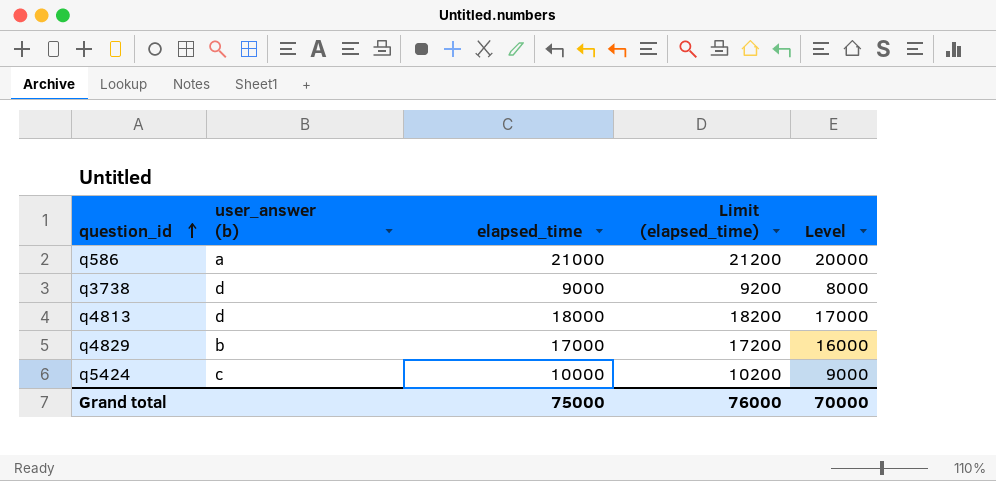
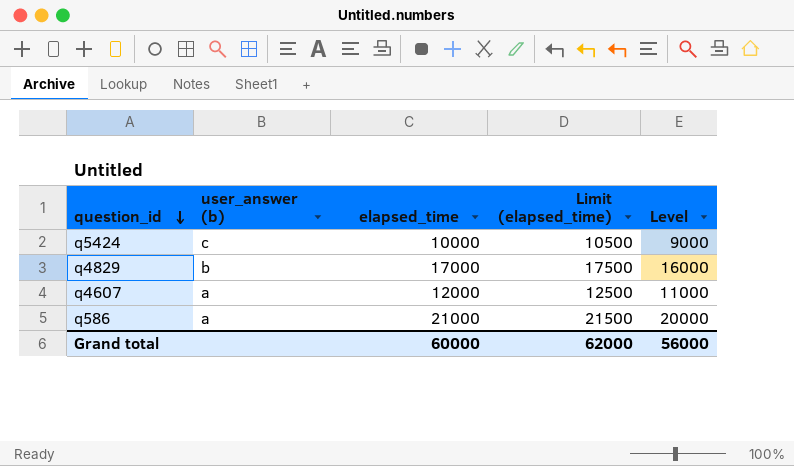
row order: question_id ascending -> question_id descending
column Limit (elapsed_time) | formula: [elapsed_time] + 200 -> [elapsed_time] + 500
row q3738: d | 9000 | 9200 | 8000 -> none
row q4813: d | 18000 | 18200 | 17000 -> none
row q4607: none -> a | 12000 | 12500 | 11000
Grand total | elapsed_time: 75000 -> 60000
Grand total | Limit (elapsed_time): 76000 -> 62000
Grand total | Level: 70000 -> 56000

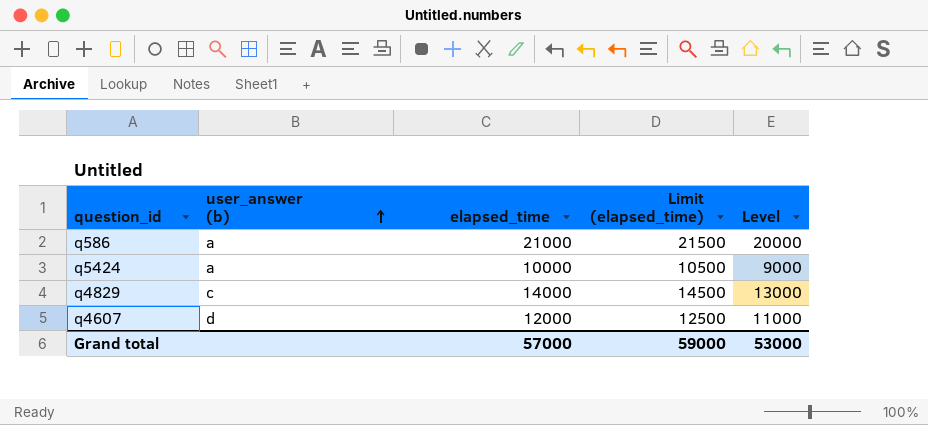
row order: question_id descending -> user_answer (b) ascending
q5424 | user_answer (b): c -> a
q4829 | user_answer (b): b -> c
q4829 | elapsed_time: 17000 -> 14000
q4829 | Limit (elapsed_time): 17500 -> 14500
q4829 | Level: 16000 -> 13000
q4607 | user_answer (b): a -> d
Grand total | elapsed_time: 60000 -> 57000
Grand total | Limit (elapsed_time): 62000 -> 59000
Grand total | Level: 56000 -> 53000

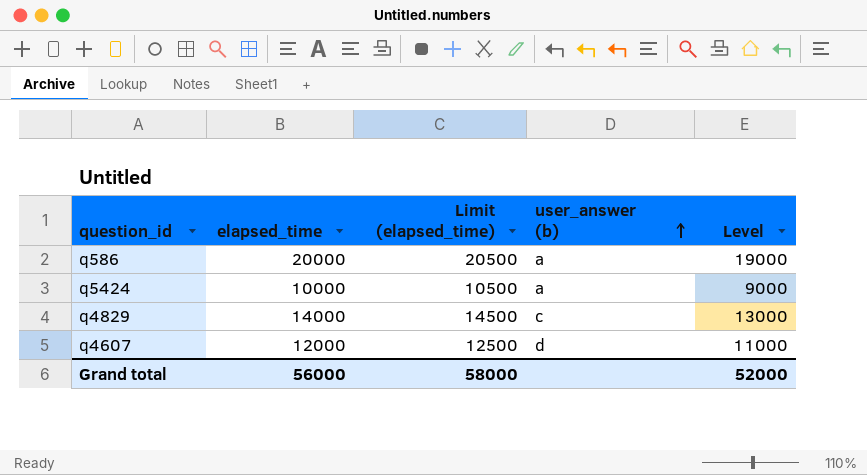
column user_answer (b) | position: 2 -> 4
q586 | elapsed_time: 21000 -> 20000
q586 | Limit (elapsed_time): 21500 -> 20500
q586 | Level: 20000 -> 19000
Grand total | elapsed_time: 57000 -> 56000
Grand total | Limit (elapsed_time): 59000 -> 58000
Grand total | Level: 53000 -> 52000

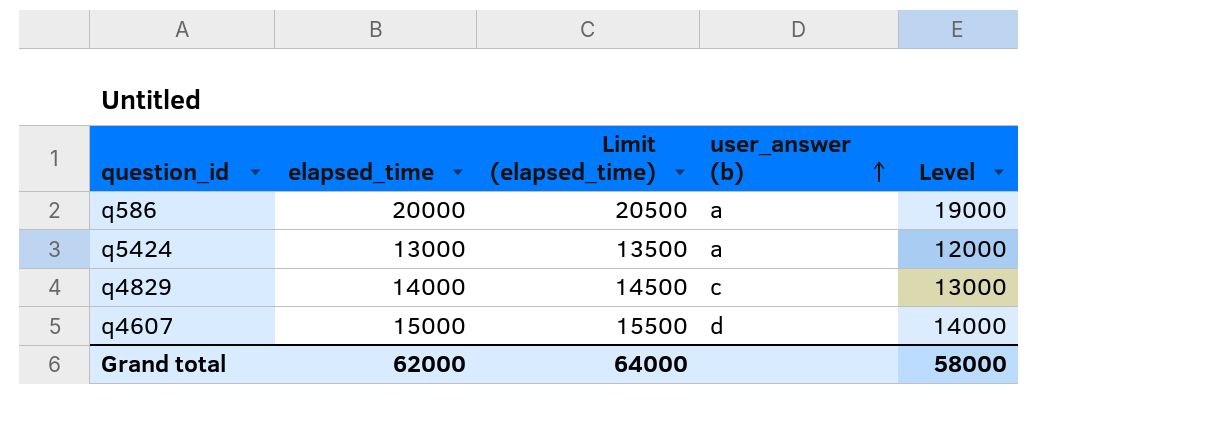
q5424 | elapsed_time: 10000 -> 13000
q5424 | Limit (elapsed_time): 10500 -> 13500
q5424 | Level: 9000 -> 12000
q4607 | elapsed_time: 12000 -> 15000
q4607 | Limit (elapsed_time): 12500 -> 15500
q4607 | Level: 11000 -> 14000
Grand total | elapsed_time: 56000 -> 62000
Grand total | Limit (elapsed_time): 58000 -> 64000
Grand total | Level: 52000 -> 58000

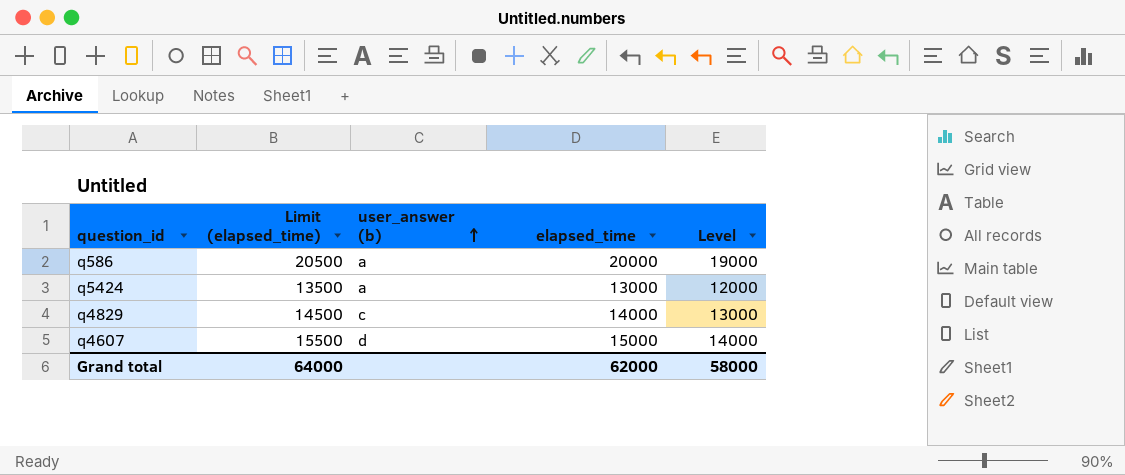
column elapsed_time | position: 2 -> 4

